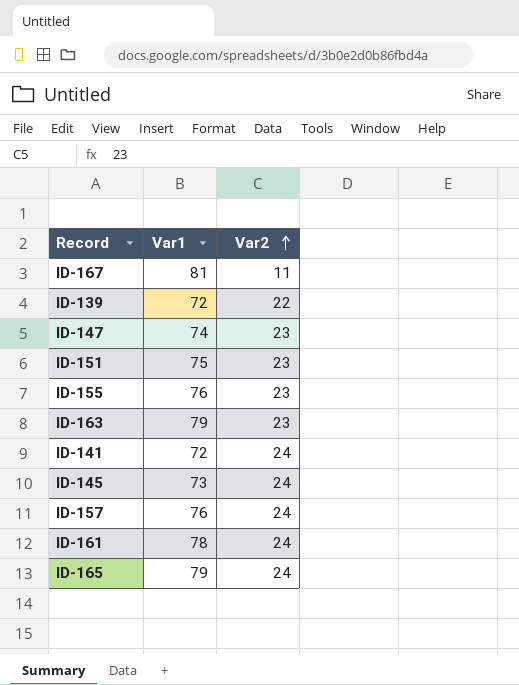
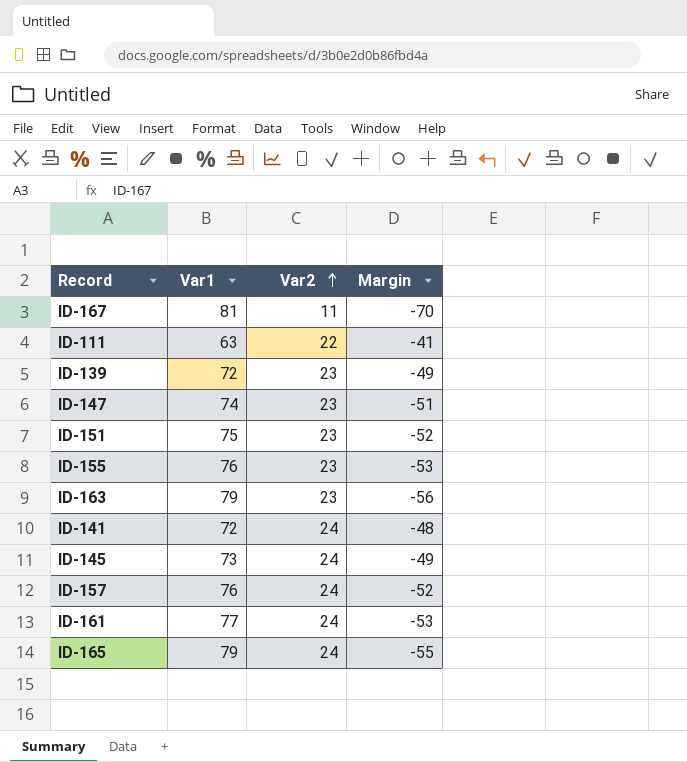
column Margin | formula: none -> [Var2] - [Var1]
row ID-111: none -> 63 | 22 | -41
ID-139 | Var2: 22 -> 23
ID-161 | Var1: 78 -> 77

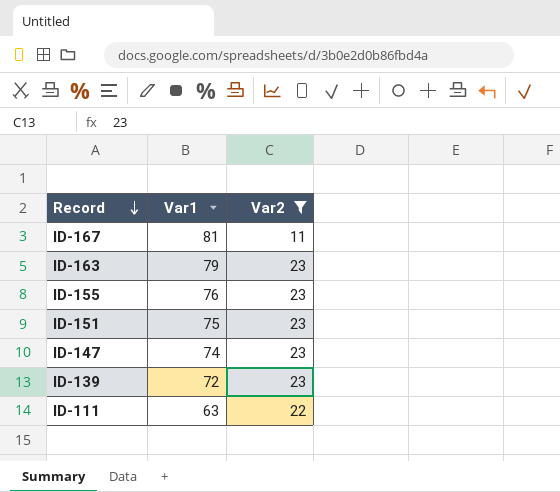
filter: none -> Var2 != 24
row order: Var2 ascending -> Record descending
column Margin | formula: [Var2] - [Var1] -> none

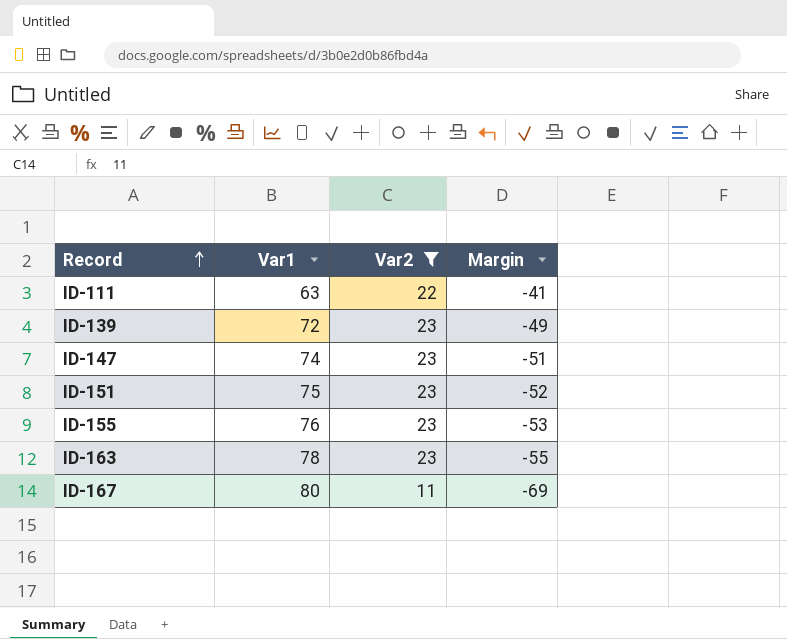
row order: Record descending -> Record ascending
column Margin | formula: none -> [Var2] - [Var1]
ID-163 | Var1: 79 -> 78
ID-167 | Var1: 81 -> 80

